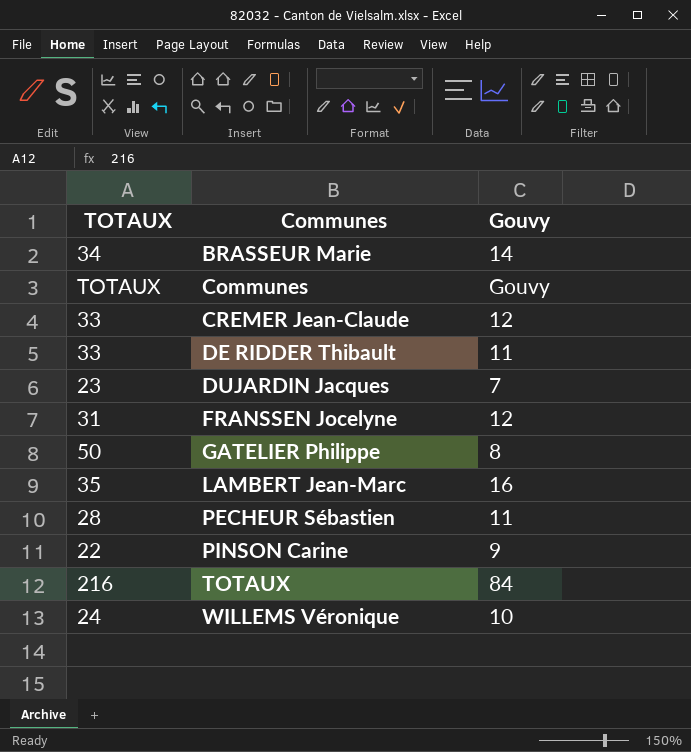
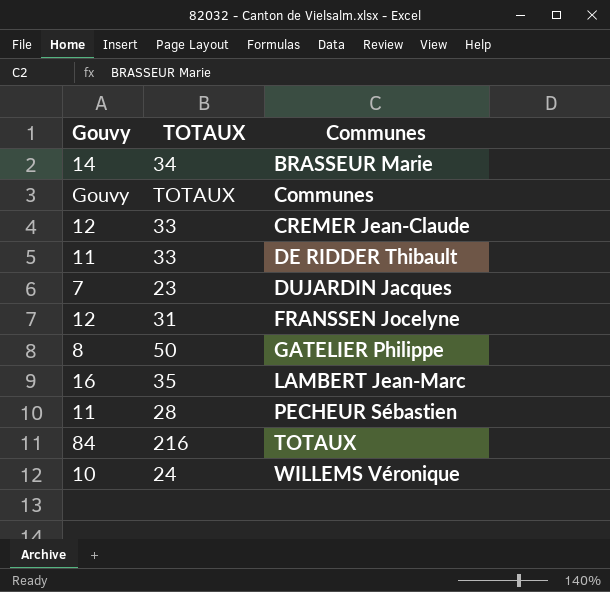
column Gouvy | position: 3 -> 1
row PINSON Carine: 22 | 9 -> none

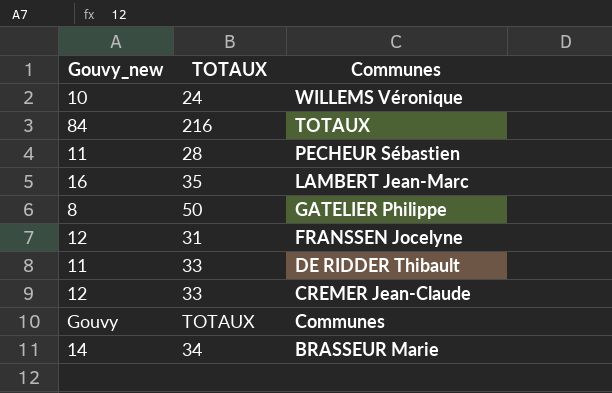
row order: Communes ascending -> Communes descending
column name: Gouvy -> Gouvy_new
row DUJARDIN Jacques: 7 | 23 -> none

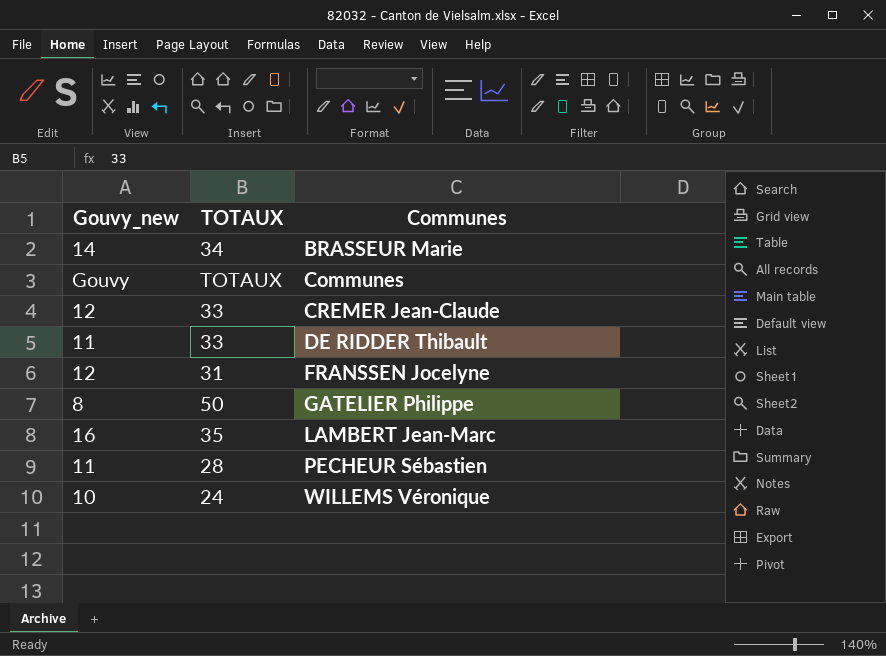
row order: Communes descending -> Communes ascending
row TOTAUX: 84 | 216 -> none

